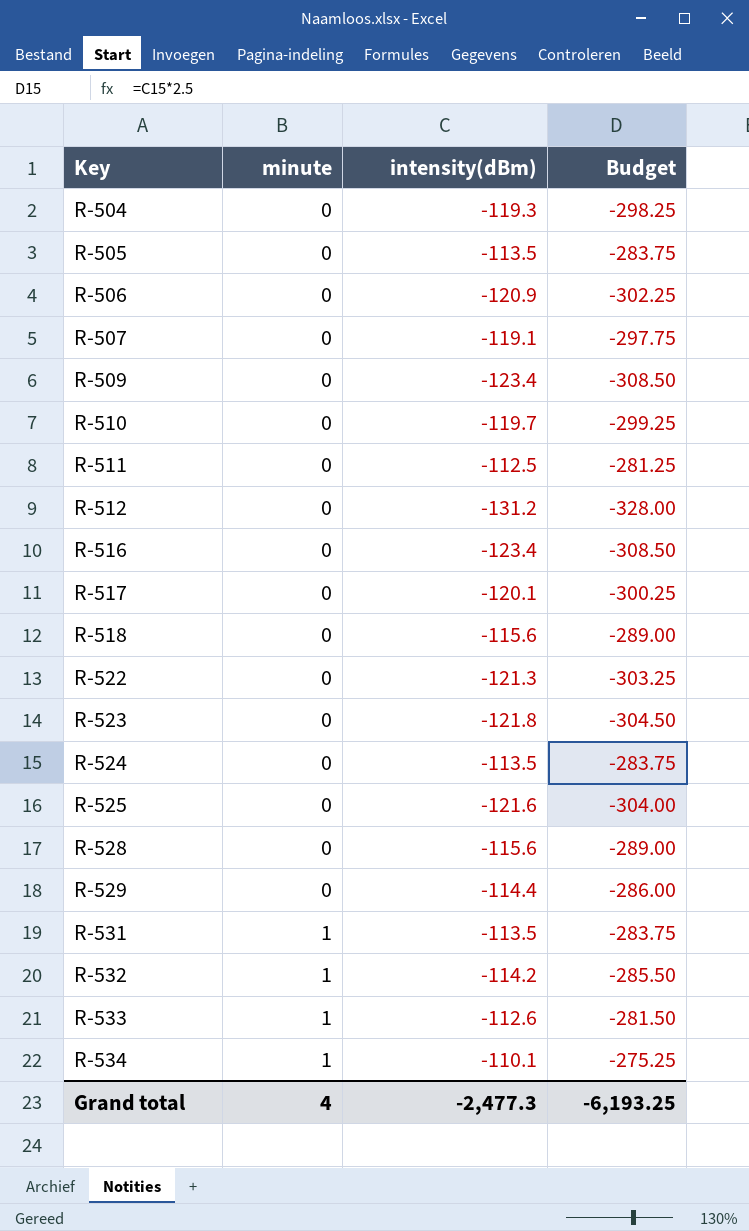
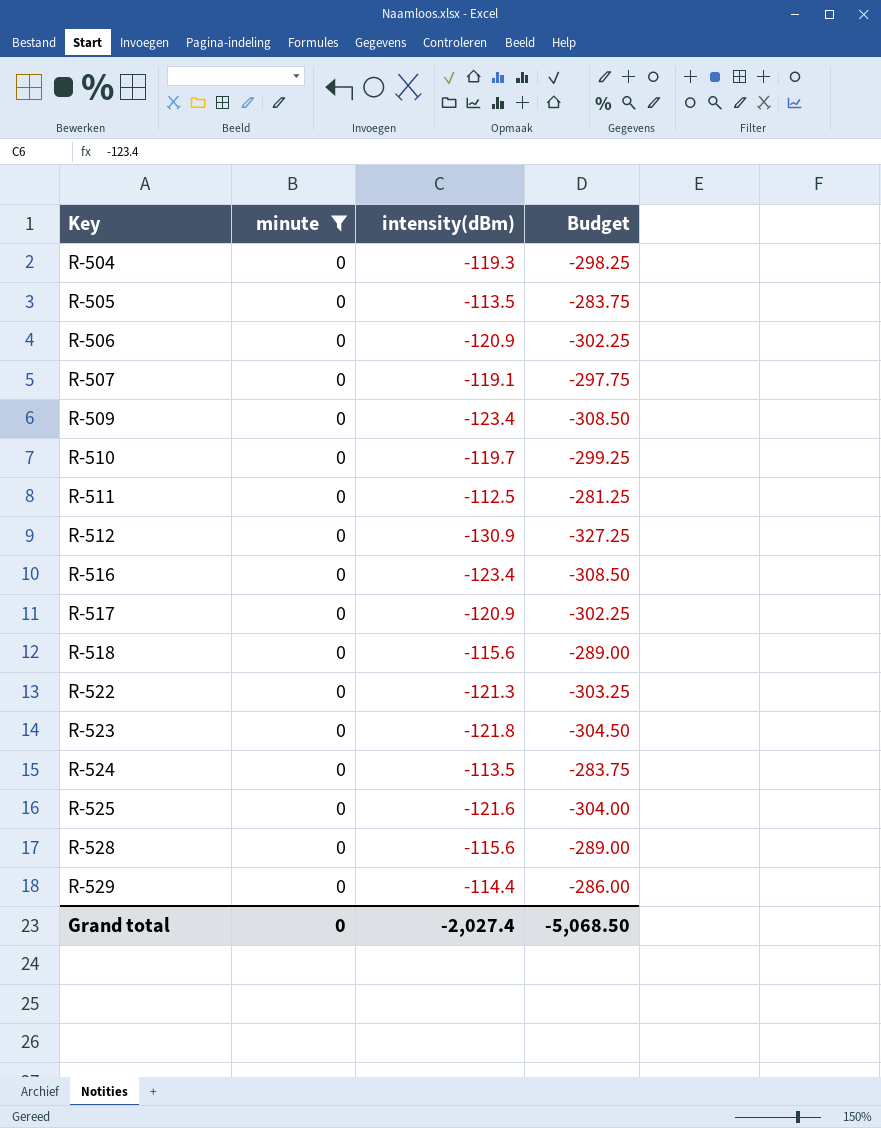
filter: none -> minute = 0
R-512 | intensity(dBm): -131.2 -> -130.9
R-512 | Budget: -328.00 -> -327.25
R-517 | intensity(dBm): -120.1 -> -120.9
R-517 | Budget: -300.25 -> -302.25
Grand total | minute: 4 -> 0
Grand total | intensity(dBm): -2,477.3 -> -2,027.4
Grand total | Budget: -6,193.25 -> -5,068.50

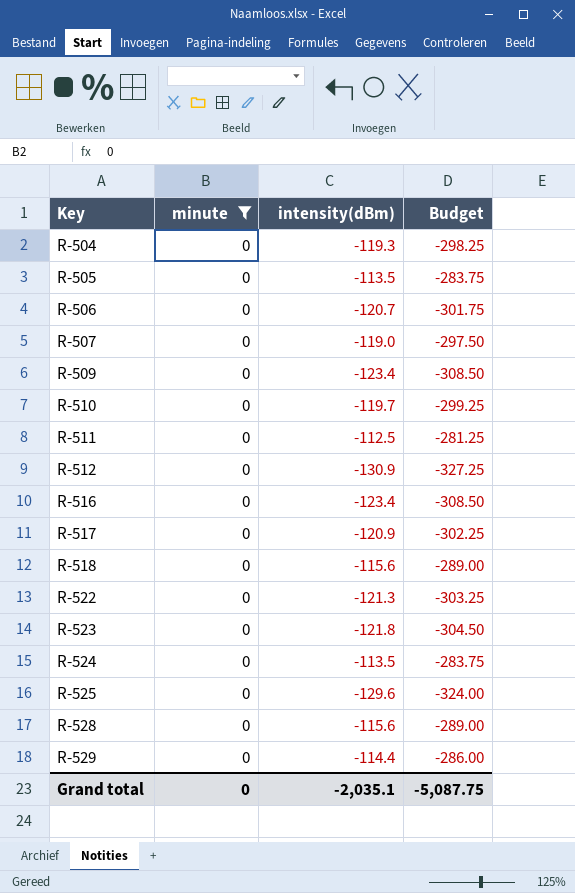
R-506 | intensity(dBm): -120.9 -> -120.7
R-506 | Budget: -302.25 -> -301.75
R-507 | intensity(dBm): -119.1 -> -119.0
R-507 | Budget: -297.75 -> -297.50
R-525 | intensity(dBm): -121.6 -> -129.6
R-525 | Budget: -304.00 -> -324.00
Grand total | intensity(dBm): -2,027.4 -> -2,035.1
Grand total | Budget: -5,068.50 -> -5,087.75

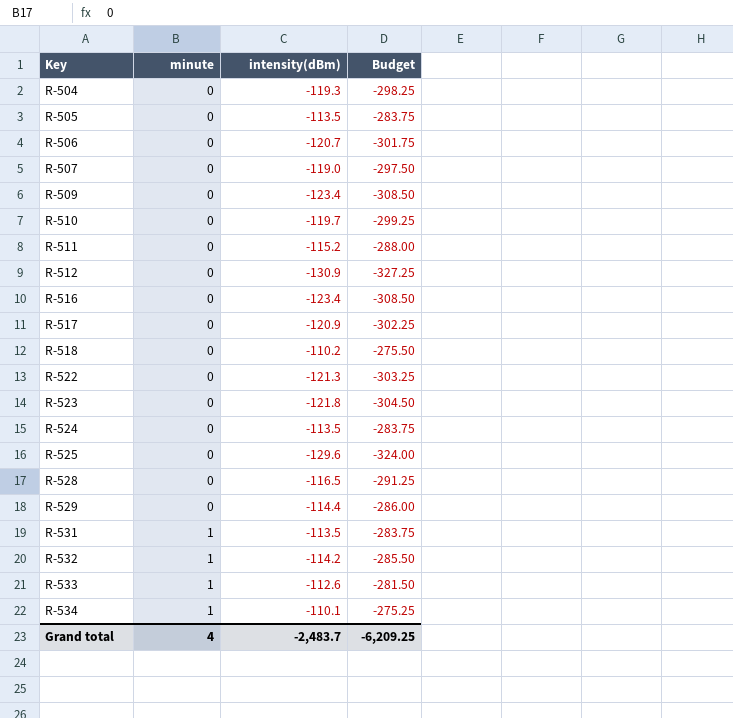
filter: minute = 0 -> none
R-511 | intensity(dBm): -112.5 -> -115.2
R-511 | Budget: -281.25 -> -288.00
R-518 | intensity(dBm): -115.6 -> -110.2
R-518 | Budget: -289.00 -> -275.50
R-528 | intensity(dBm): -115.6 -> -116.5
R-528 | Budget: -289.00 -> -291.25
Grand total | minute: 0 -> 4
Grand total | intensity(dBm): -2,035.1 -> -2,483.7
Grand total | Budget: -5,087.75 -> -6,209.25

